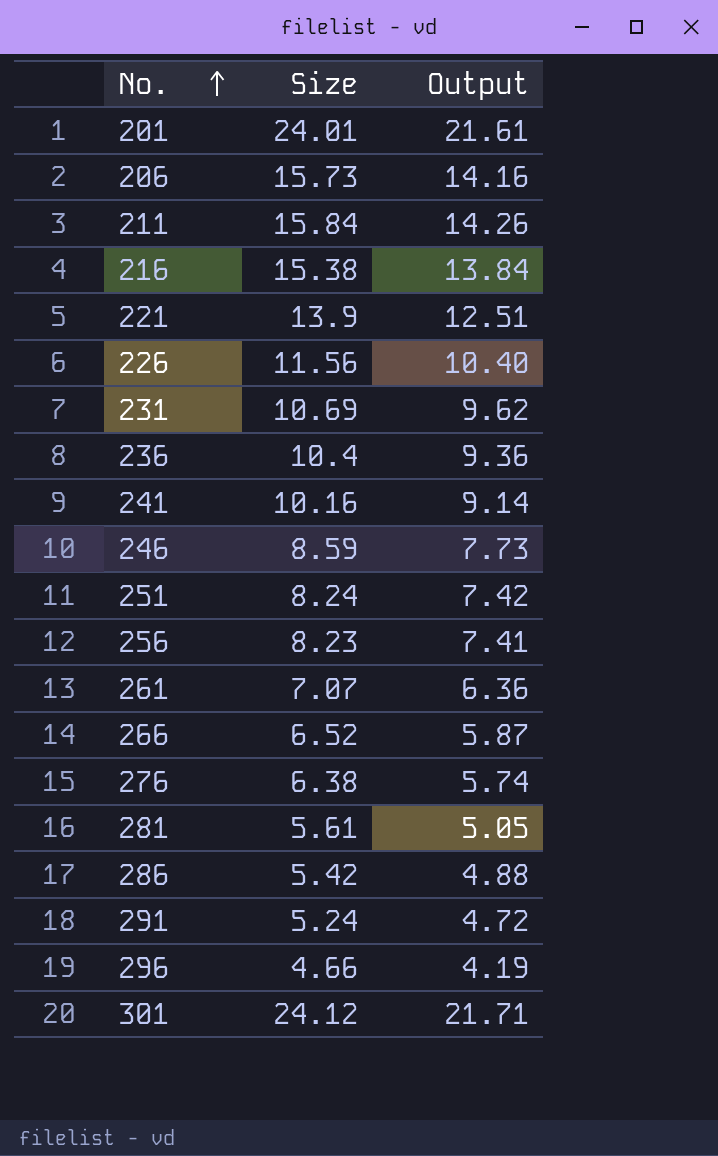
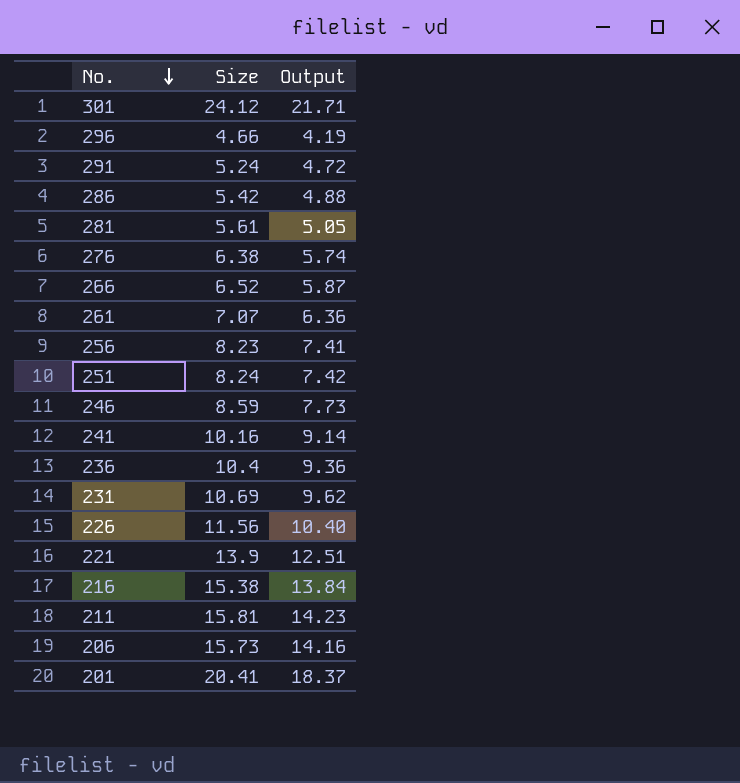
row order: No. ascending -> No. descending
211 | Size: 15.84 -> 15.81
211 | Output: 14.26 -> 14.23
201 | Size: 24.01 -> 20.41
201 | Output: 21.61 -> 18.37

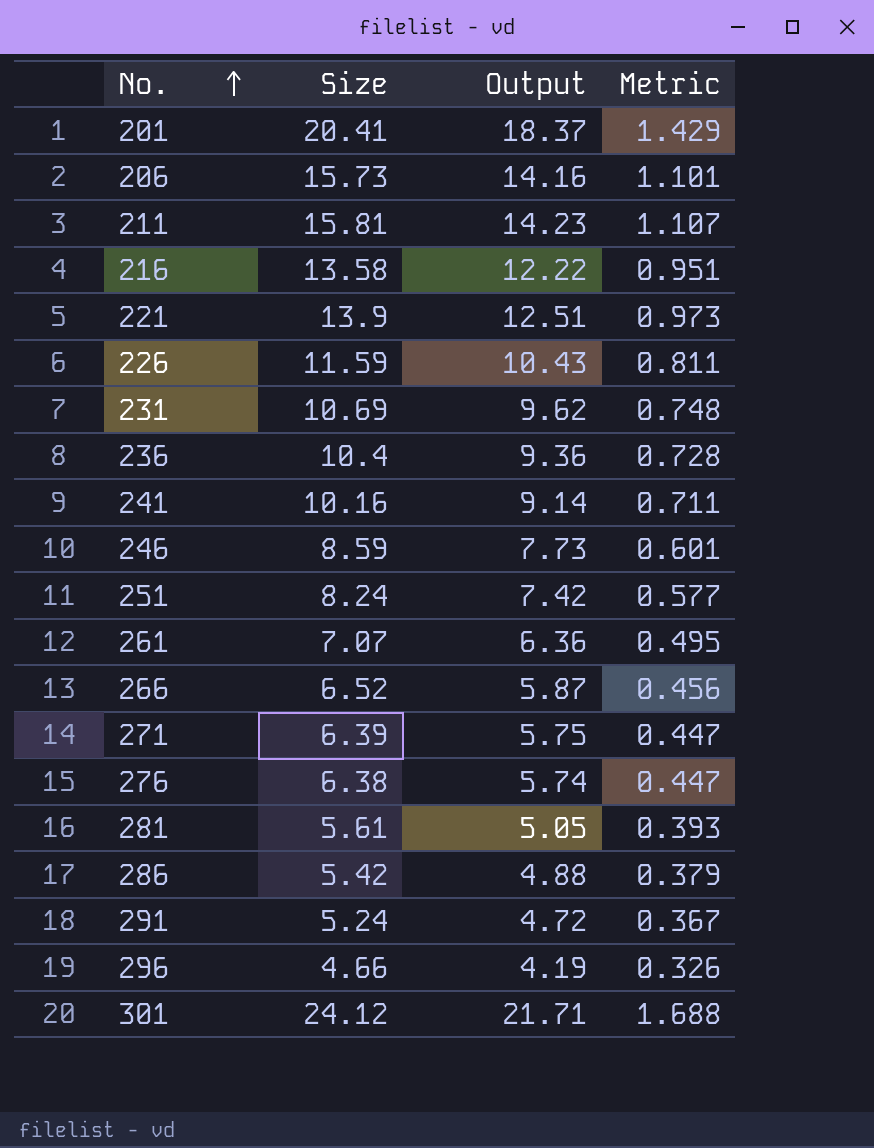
row order: No. descending -> No. ascending
column Metric | formula: none -> [Size] * 0.07
row 256: 8.23 | 7.41 -> none
216 | Size: 15.38 -> 13.58
216 | Output: 13.84 -> 12.22
226 | Size: 11.56 -> 11.59
226 | Output: 10.40 -> 10.43
row 271: none -> 6.39 | 5.75 | 0.447

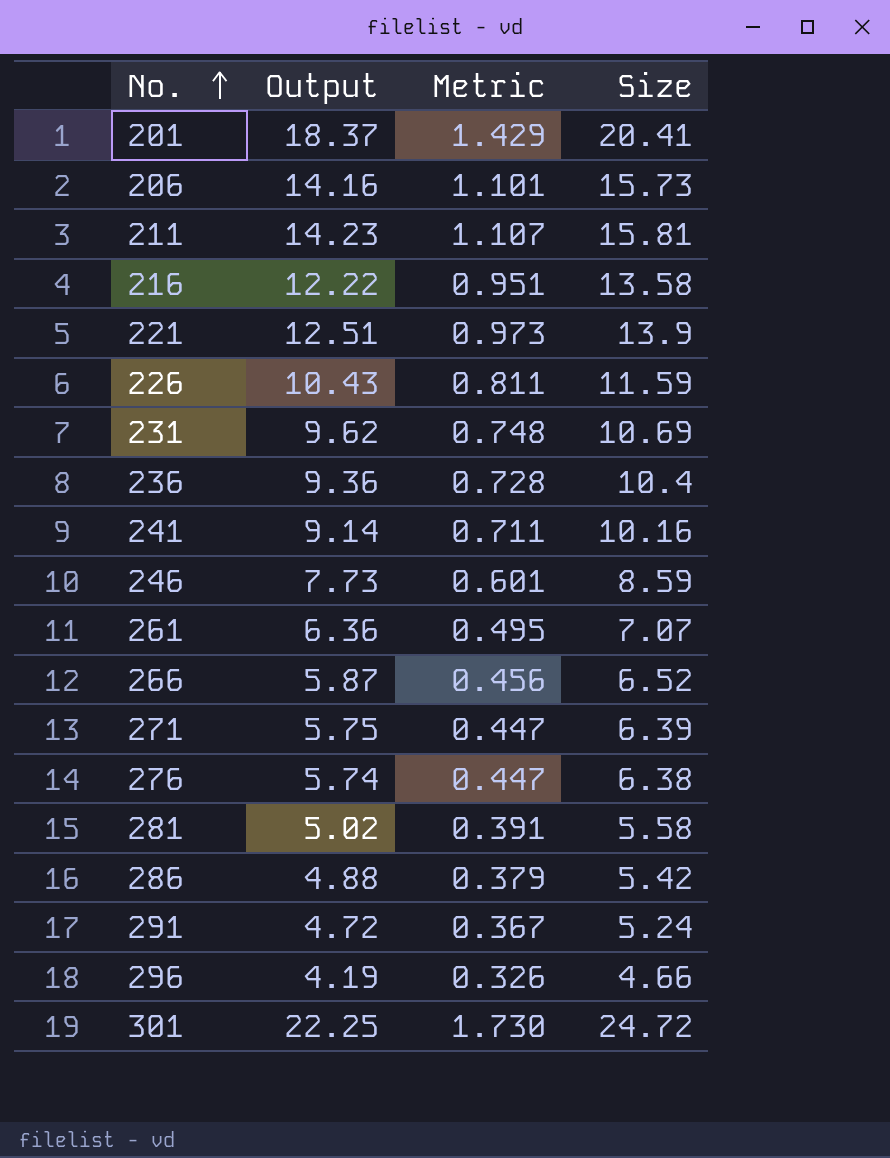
column Size | position: 2 -> 4
row 251: 8.24 | 7.42 | 0.577 -> none
281 | Output: 5.05 -> 5.02
281 | Metric: 0.393 -> 0.391
281 | Size: 5.61 -> 5.58
301 | Output: 21.71 -> 22.25
301 | Metric: 1.688 -> 1.730
301 | Size: 24.12 -> 24.72

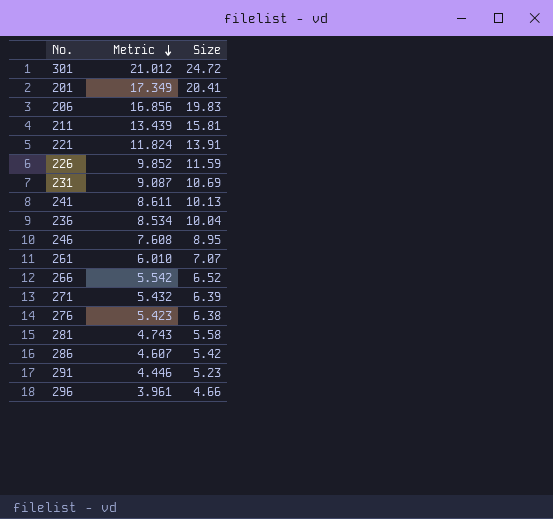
row order: No. ascending -> Metric descending
column Output | formula: [Size] * 0.9 -> none
column Metric | formula: [Size] * 0.07 -> [Size] * 0.85
row 216: 12.22 | 0.951 | 13.58 -> none
206 | Size: 15.73 -> 19.83
221 | Size: 13.9 -> 13.91
241 | Size: 10.16 -> 10.13
236 | Size: 10.4 -> 10.04
246 | Size: 8.59 -> 8.95
291 | Size: 5.24 -> 5.23

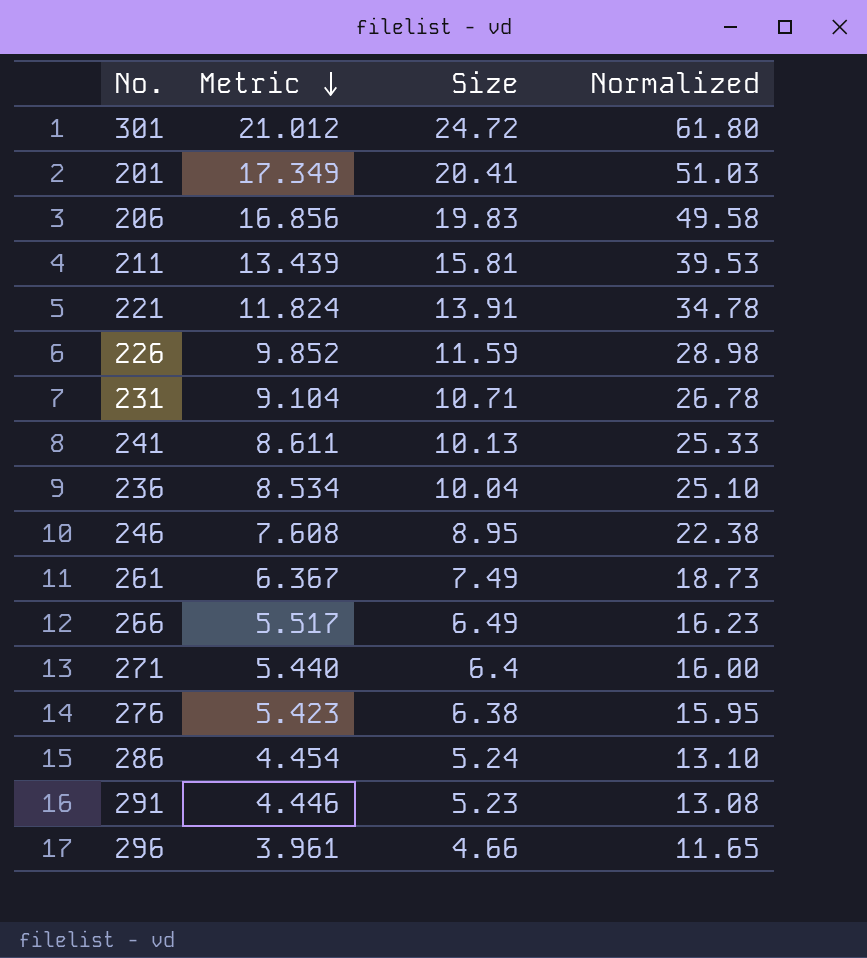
column Normalized | formula: none -> [Size] * 2.5
row 281: 4.743 | 5.58 -> none
231 | Metric: 9.087 -> 9.104
231 | Size: 10.69 -> 10.71
261 | Metric: 6.010 -> 6.367
261 | Size: 7.07 -> 7.49
266 | Metric: 5.542 -> 5.517
266 | Size: 6.52 -> 6.49
271 | Metric: 5.432 -> 5.440
271 | Size: 6.39 -> 6.4
286 | Metric: 4.607 -> 4.454
286 | Size: 5.42 -> 5.24

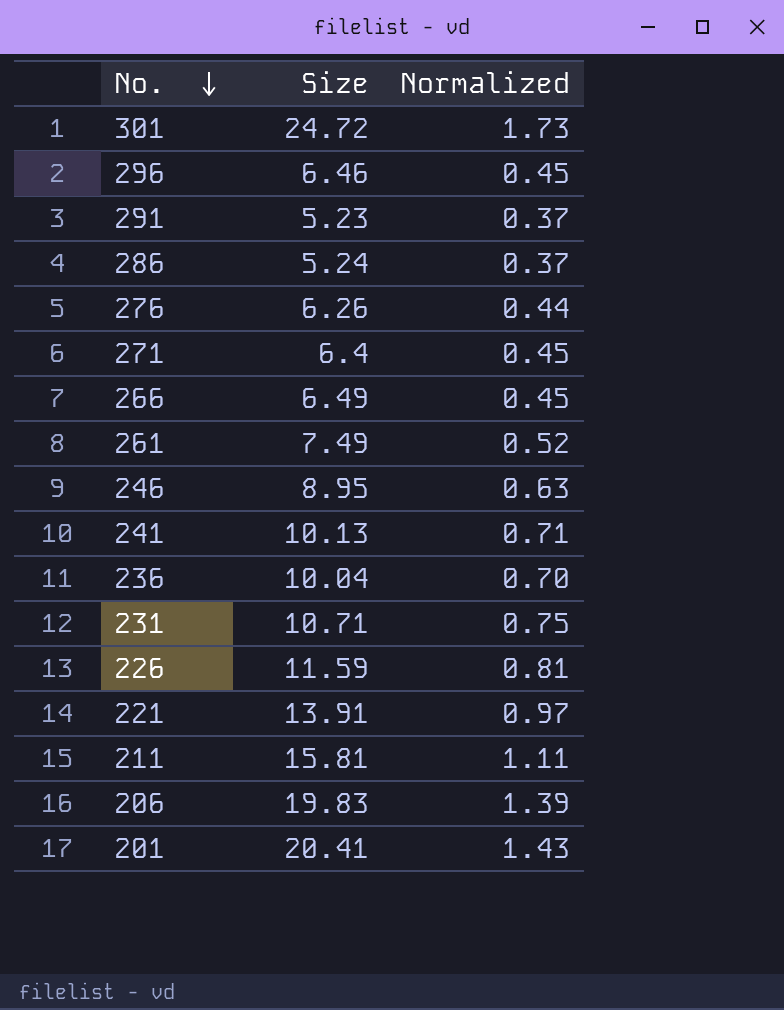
row order: Metric descending -> No. descending
column Metric | formula: [Size] * 0.85 -> none
column Normalized | formula: [Size] * 2.5 -> [Size] * 0.07
296 | Size: 4.66 -> 6.46
276 | Size: 6.38 -> 6.26

